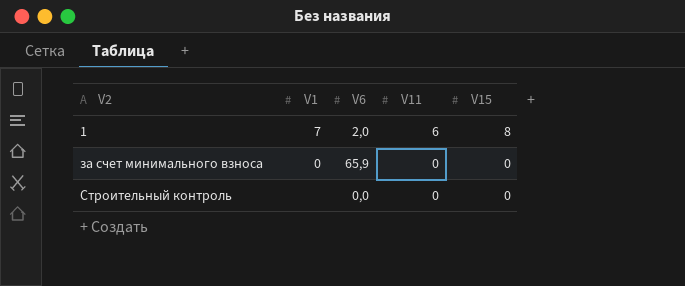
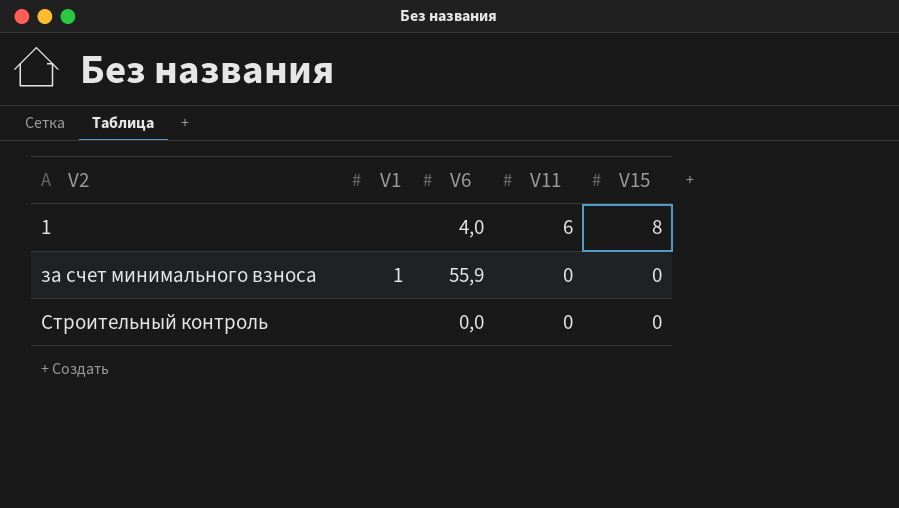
1 | V1: 7 -> none
1 | V6: 2,0 -> 4,0
за счет минимального взноса | V1: 0 -> 1
за счет минимального взноса | V6: 65,9 -> 55,9

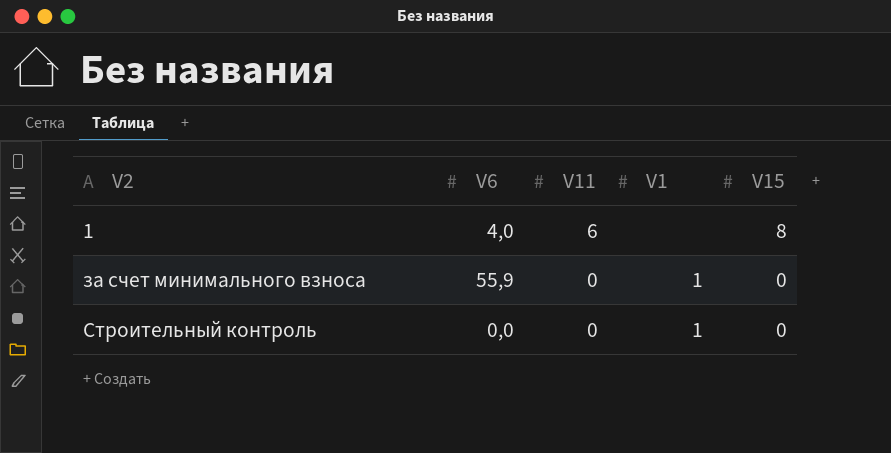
column V1 | position: 2 -> 4
Строительный контроль | V1: none -> 1

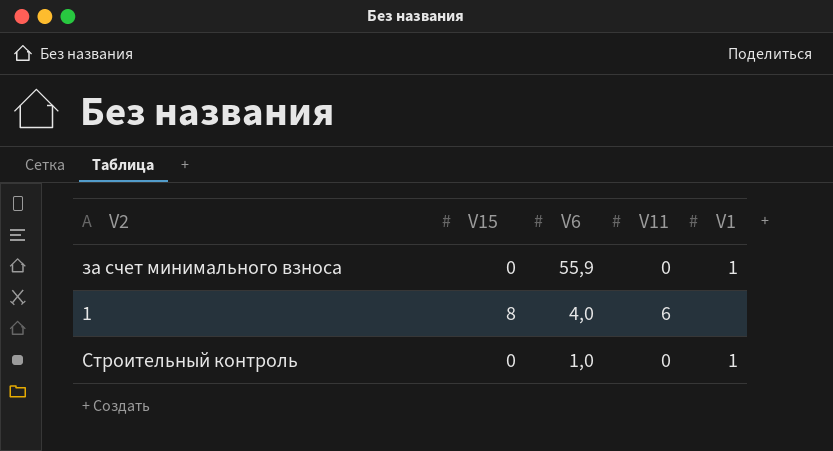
row order: V2 ascending -> V6 descending
column V15 | position: 5 -> 2
Строительный контроль | V6: 0,0 -> 1,0

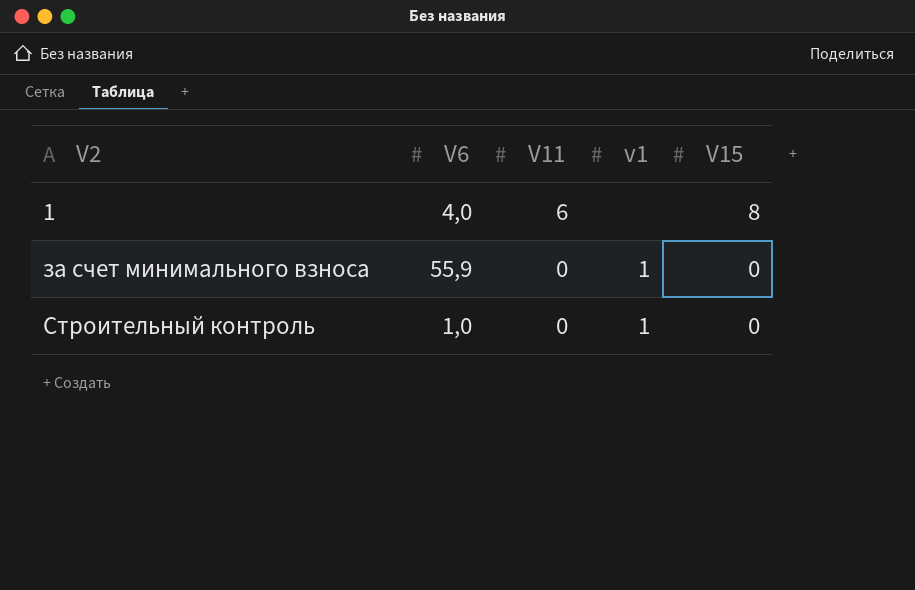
row order: V6 descending -> V2 ascending
column name: V1 -> v1
column V15 | position: 2 -> 5

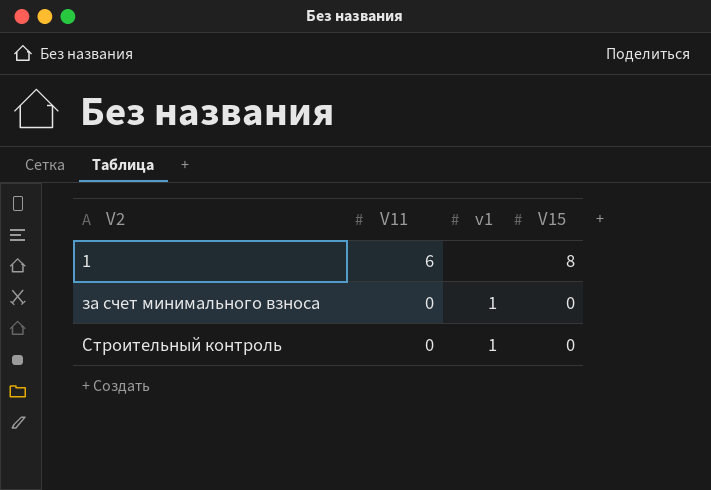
column V6 | position: 2 -> none

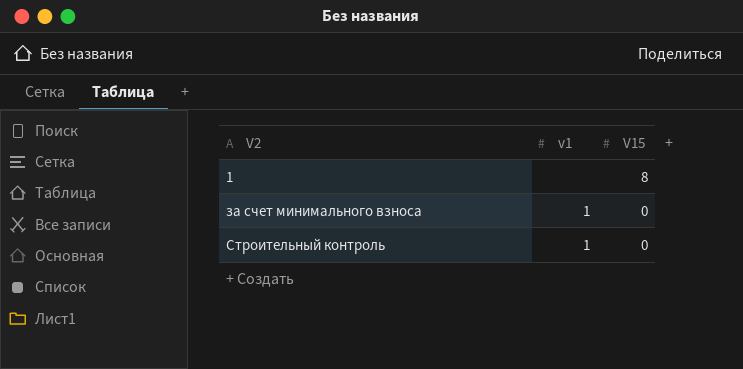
column V11 | position: 2 -> none

